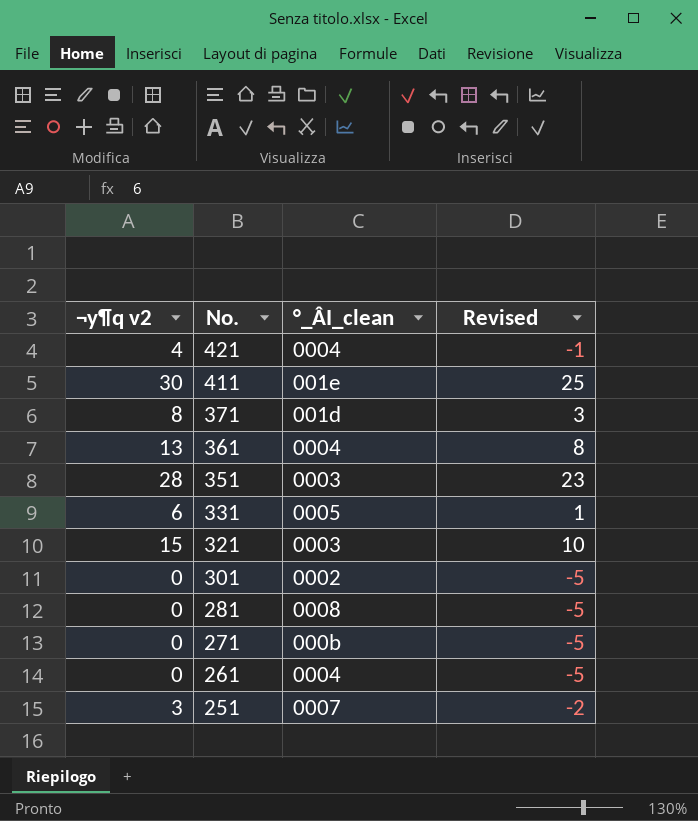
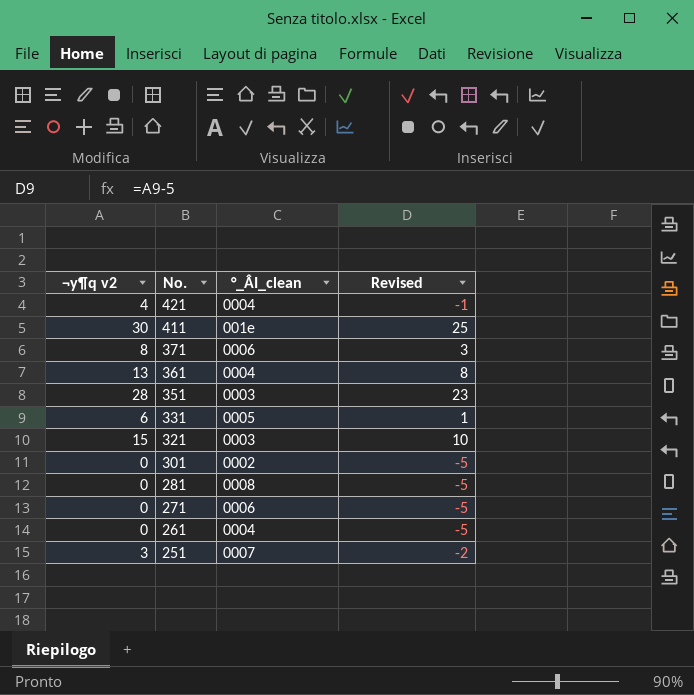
371 | °_ÂI_clean: 001d -> 0006
271 | °_ÂI_clean: 000b -> 0006

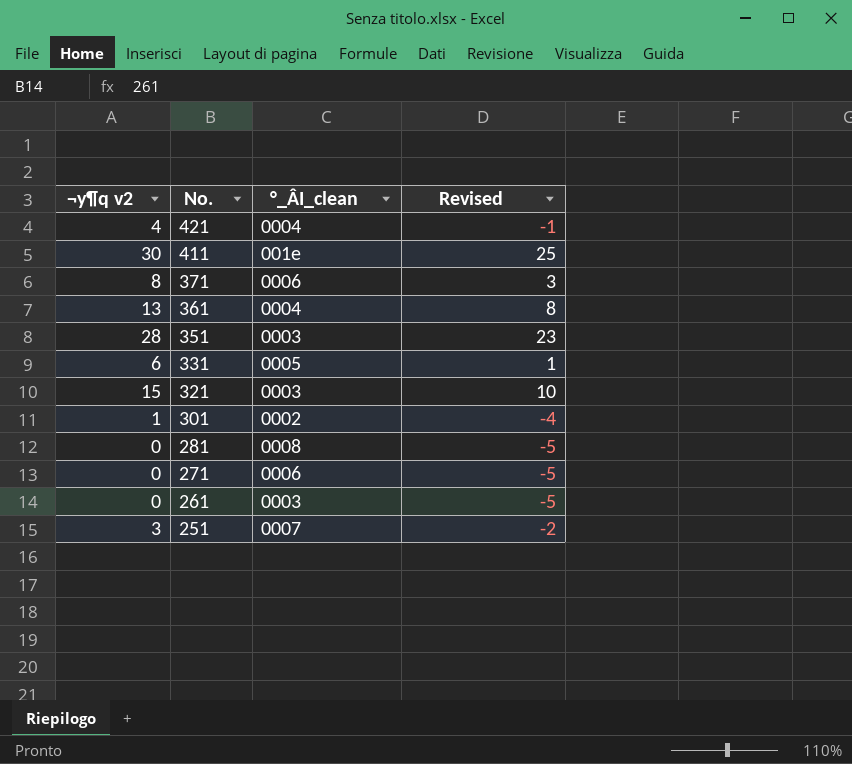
301 | ¬y¶q v2: 0 -> 1
301 | Revised: -5 -> -4
261 | °_ÂI_clean: 0004 -> 0003

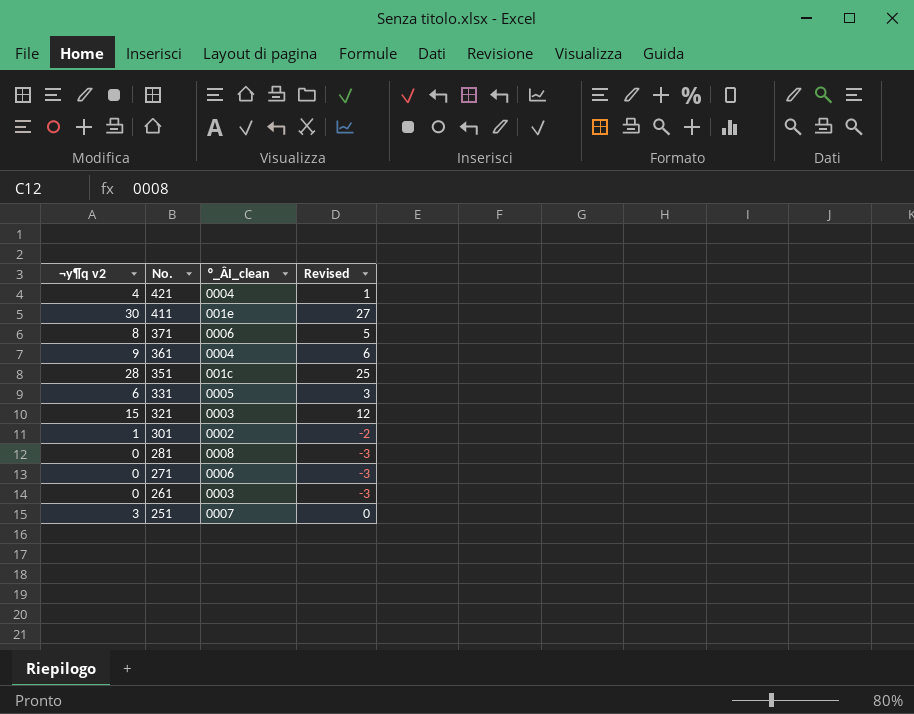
column Revised | formula: [¬y¶q v2] - 5 -> [¬y¶q v2] - 3
361 | ¬y¶q v2: 13 -> 9
351 | °_ÂI_clean: 0003 -> 001c

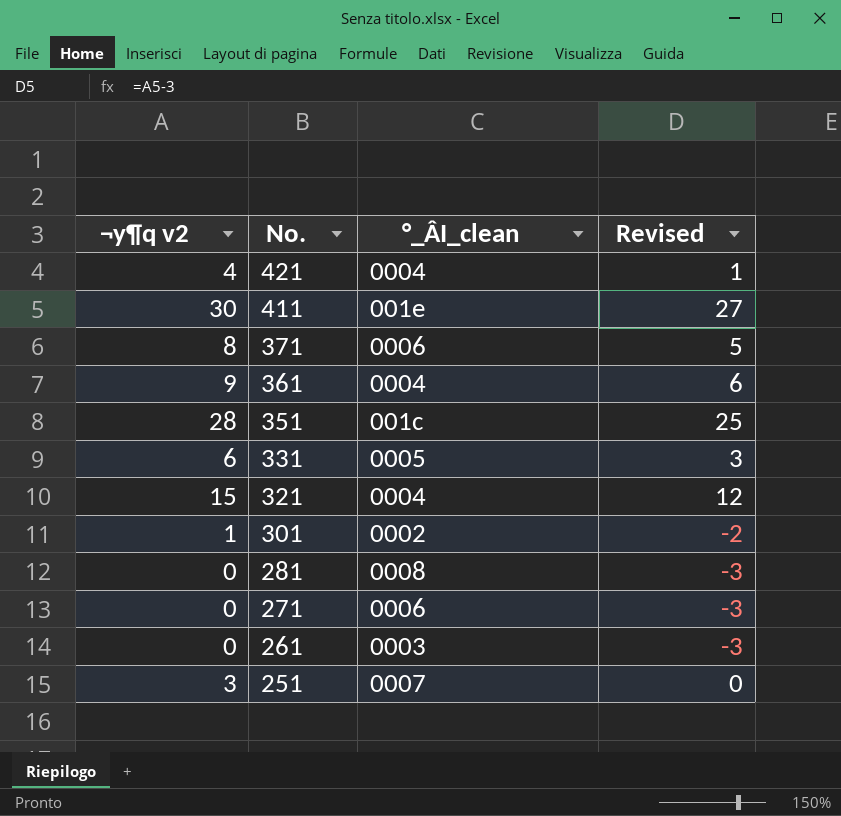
321 | °_ÂI_clean: 0003 -> 0004

